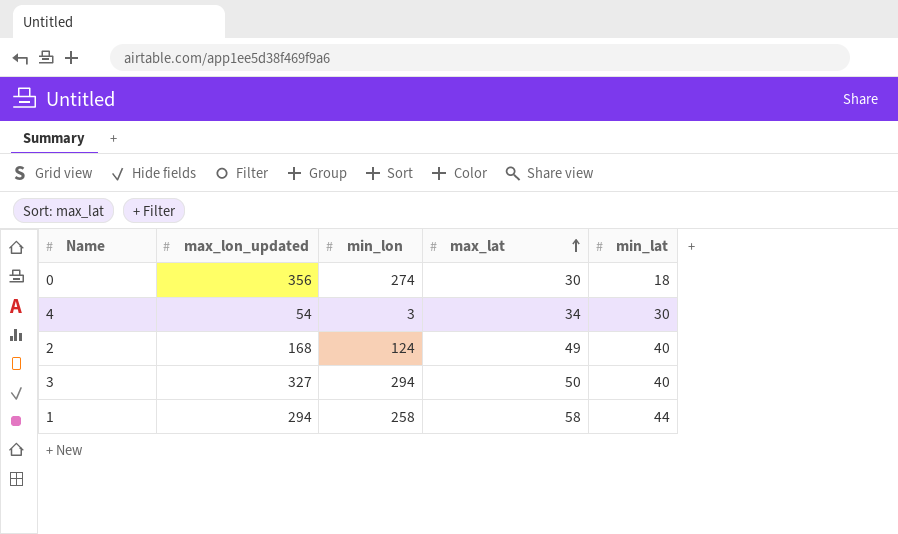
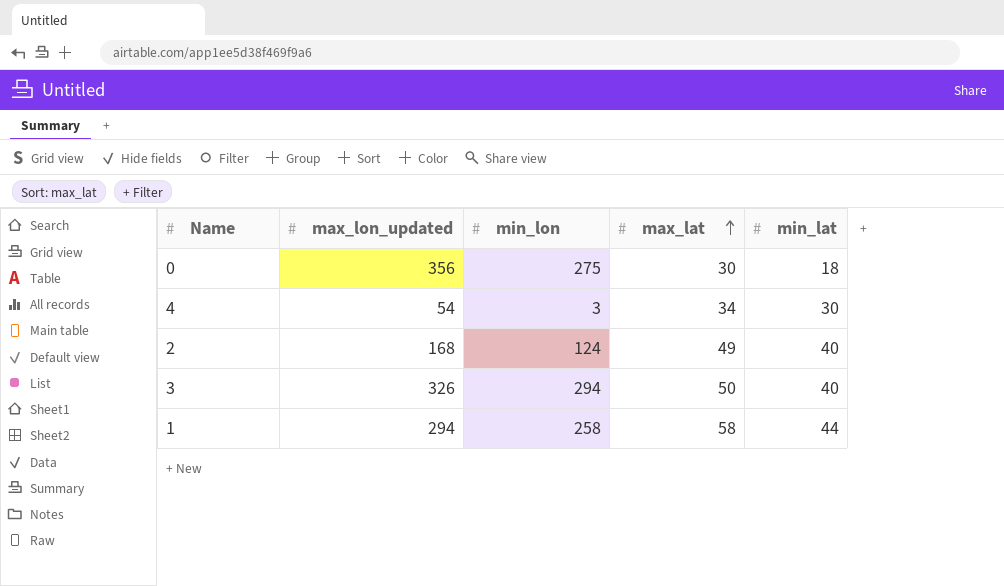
0 | min_lon: 274 -> 275
3 | max_lon_updated: 327 -> 326

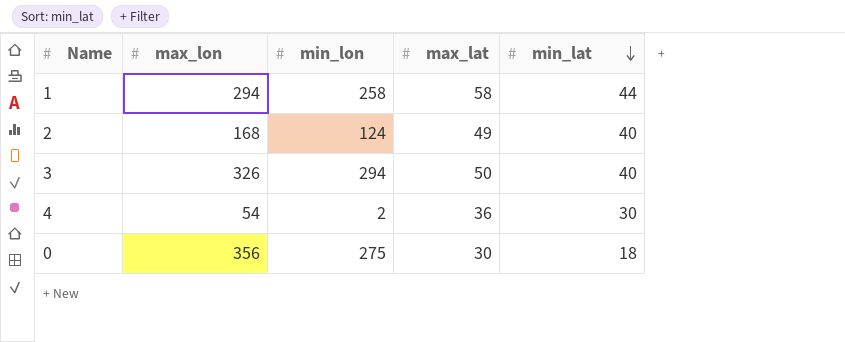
row order: max_lat ascending -> min_lat descending
column name: max_lon_updated -> max_lon
4 | min_lon: 3 -> 2
4 | max_lat: 34 -> 36

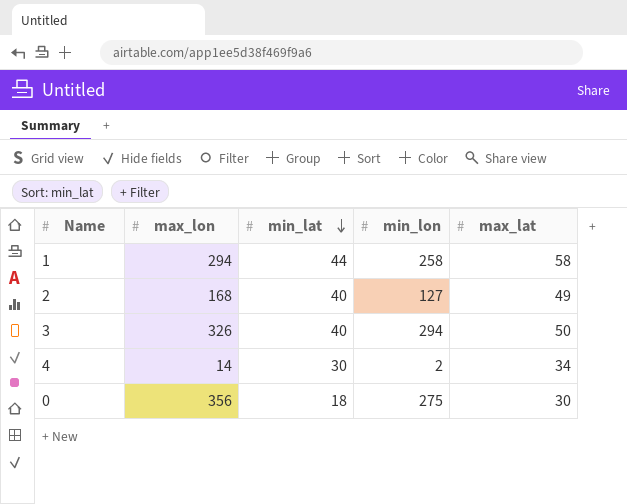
column min_lat | position: 5 -> 3
2 | min_lon: 124 -> 127
4 | max_lon: 54 -> 14
4 | max_lat: 36 -> 34

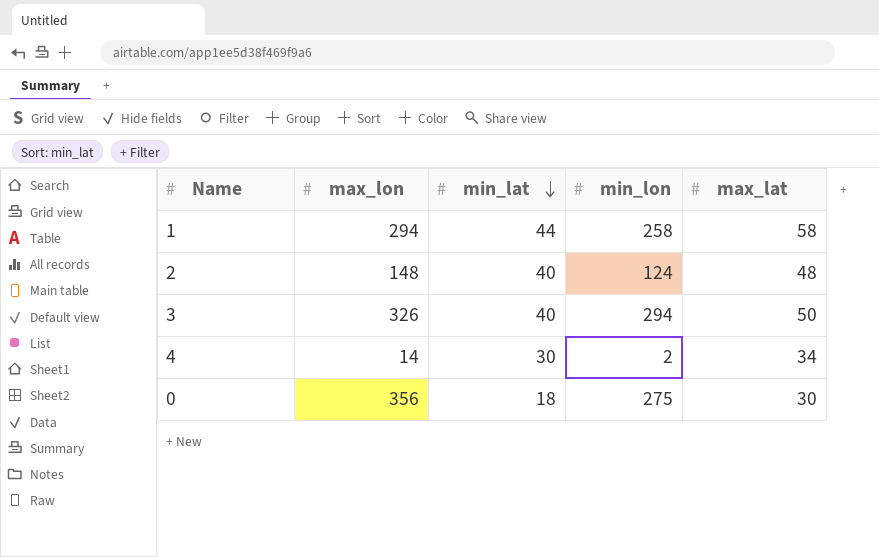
2 | max_lon: 168 -> 148
2 | min_lon: 127 -> 124
2 | max_lat: 49 -> 48

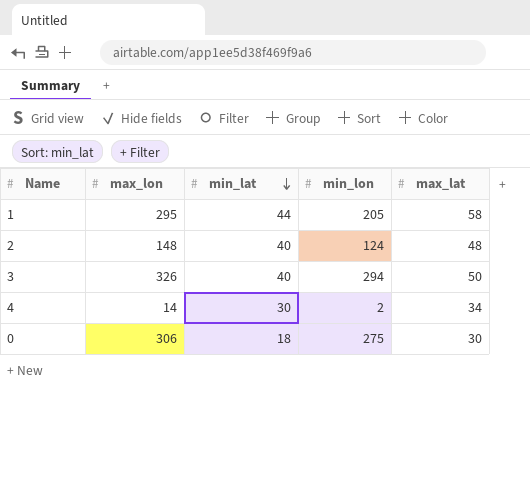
1 | max_lon: 294 -> 295
1 | min_lon: 258 -> 205
0 | max_lon: 356 -> 306

